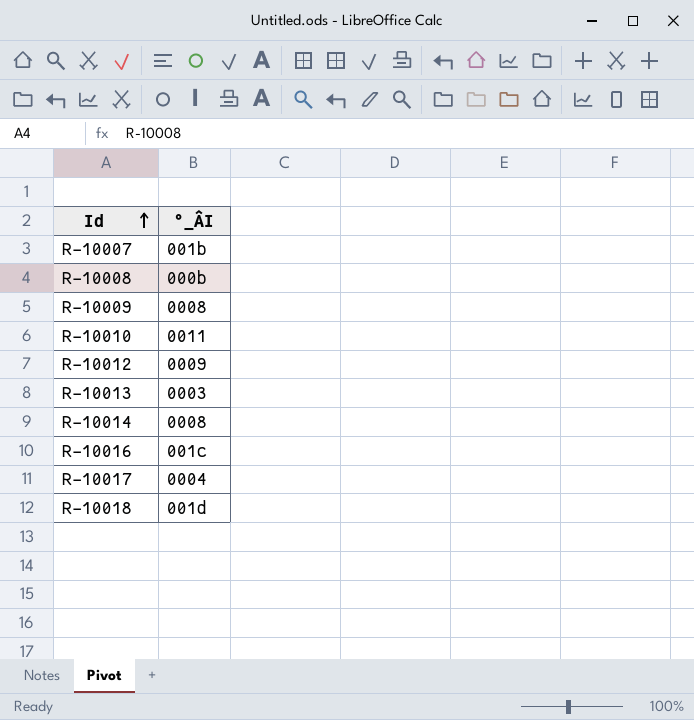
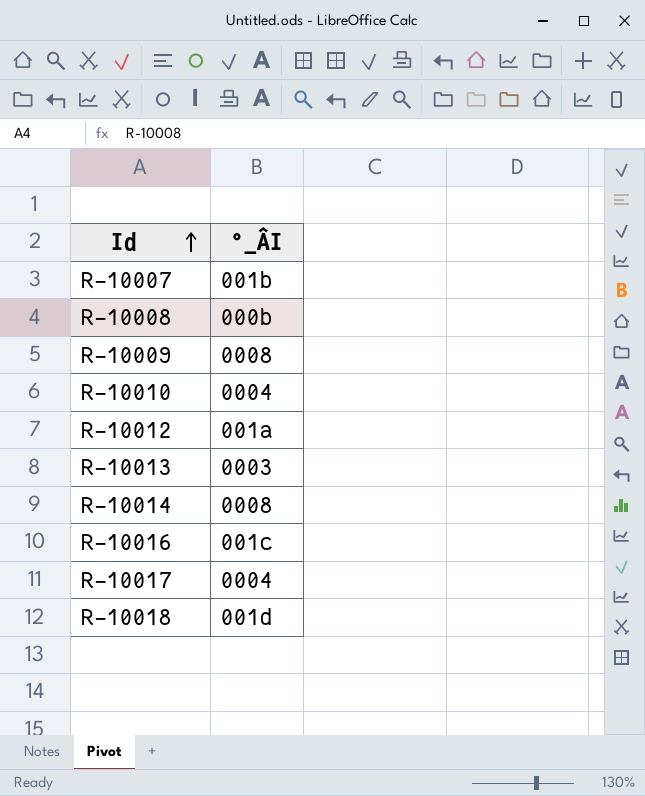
R-10010 | °_ÂI: 0011 -> 0004
R-10012 | °_ÂI: 0009 -> 001a

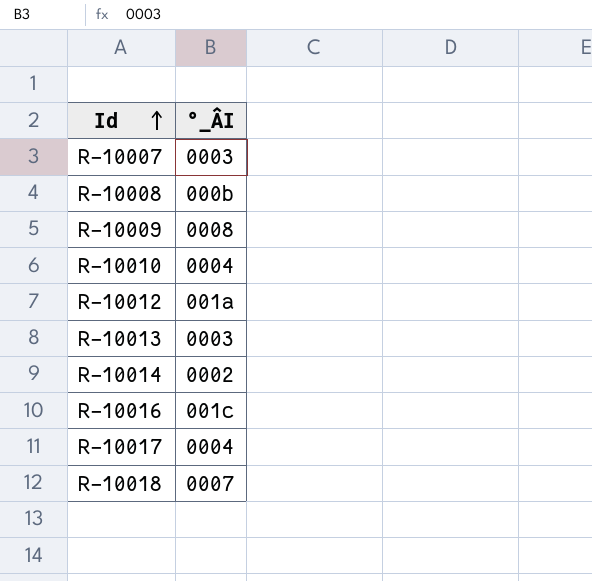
R-10007 | °_ÂI: 001b -> 0003
R-10014 | °_ÂI: 0008 -> 0002
R-10018 | °_ÂI: 001d -> 0007

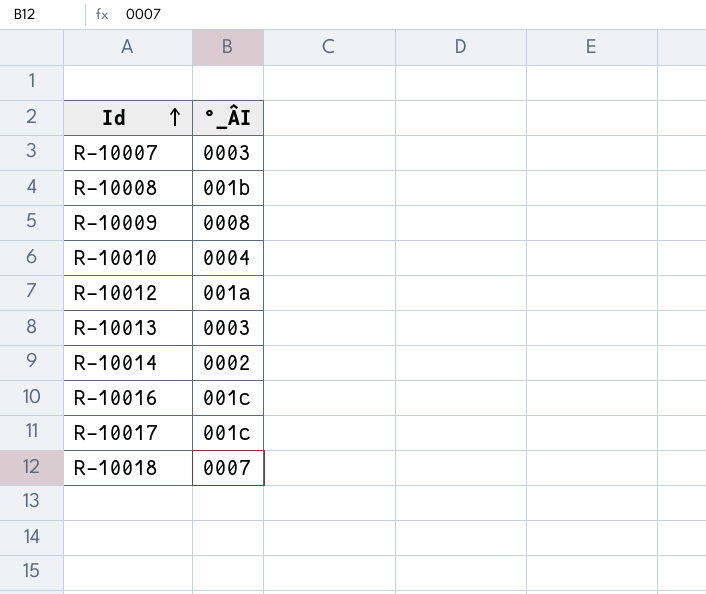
R-10008 | °_ÂI: 000b -> 001b
R-10017 | °_ÂI: 0004 -> 001c

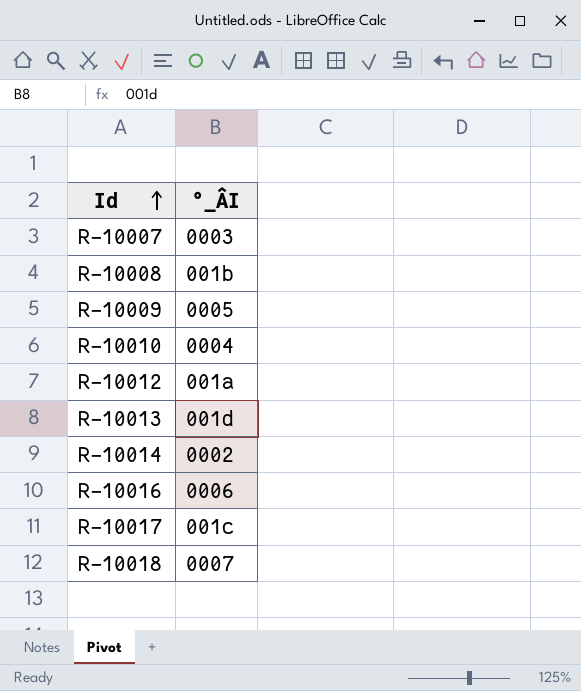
R-10009 | °_ÂI: 0008 -> 0005
R-10013 | °_ÂI: 0003 -> 001d
R-10016 | °_ÂI: 001c -> 0006

